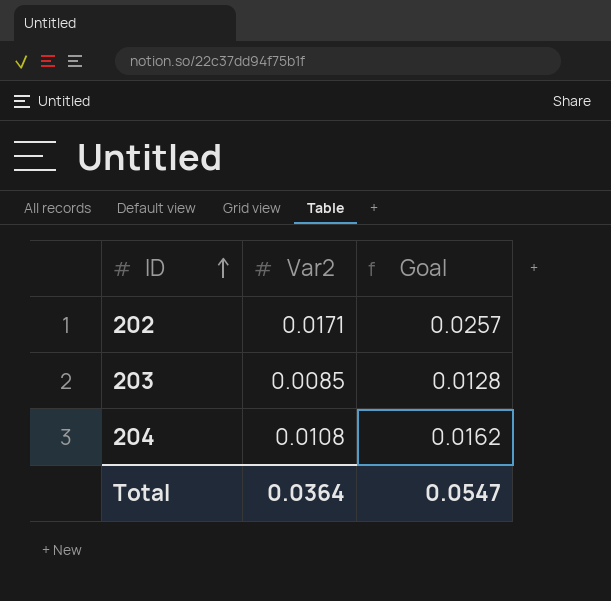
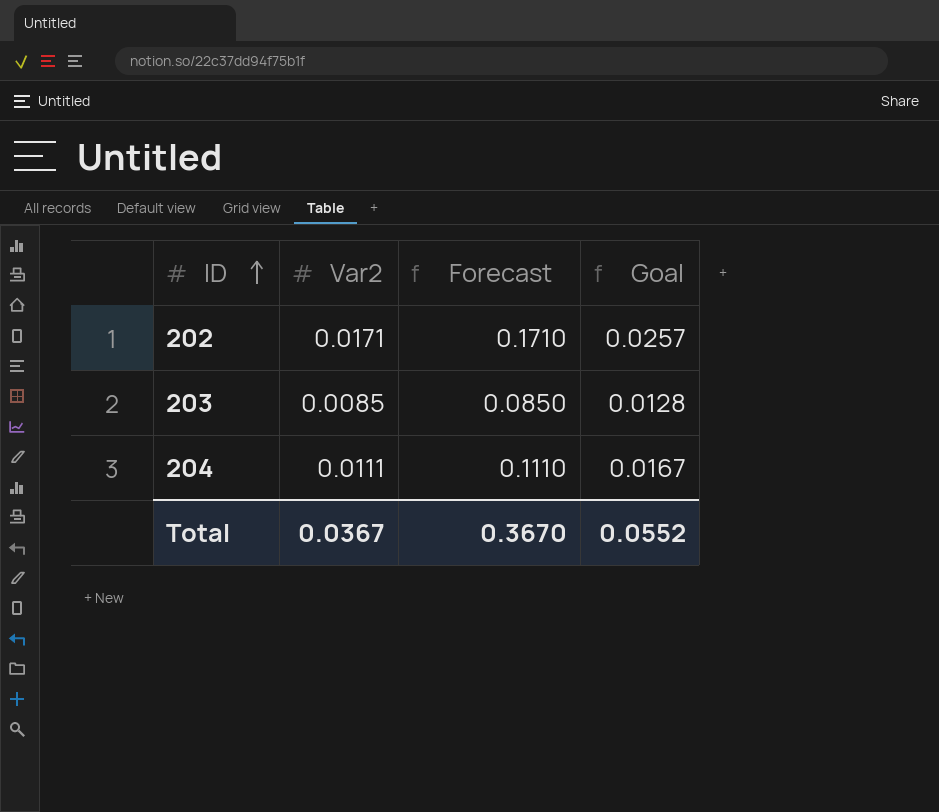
column Forecast | formula: none -> [Var2] * 10
204 | Var2: 0.0108 -> 0.0111
204 | Goal: 0.0162 -> 0.0167
Total | Var2: 0.0364 -> 0.0367
Total | Goal: 0.0547 -> 0.0552

